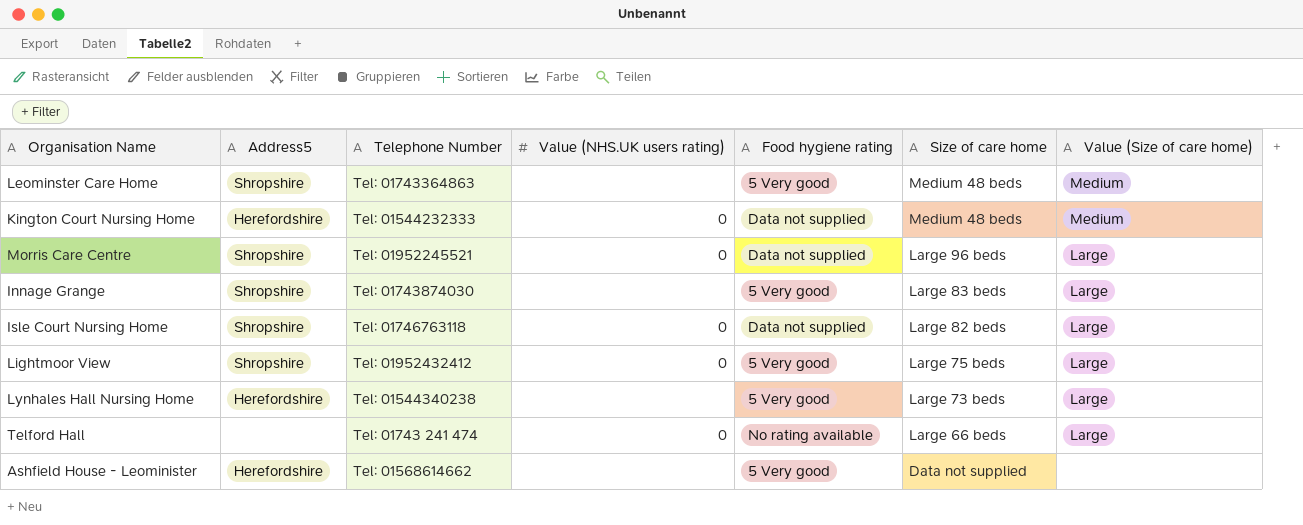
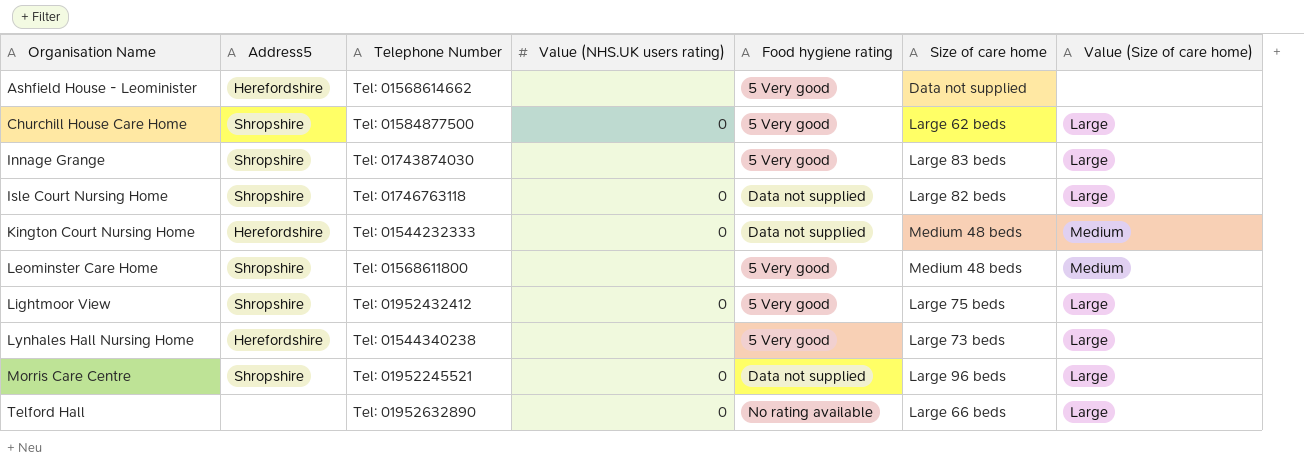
row order: Size of care home descending -> Organisation Name ascending
row Churchill House Care Home: none -> Shropshire | Tel: 01584877500 | 0 | 5 Very good | Large 62 beds | Large
Leominster Care Home | Telephone Number: Tel: 01743364863 -> Tel: 01568611800
Telford Hall | Telephone Number: Tel: 01743 241 474 -> Tel: 01952632890

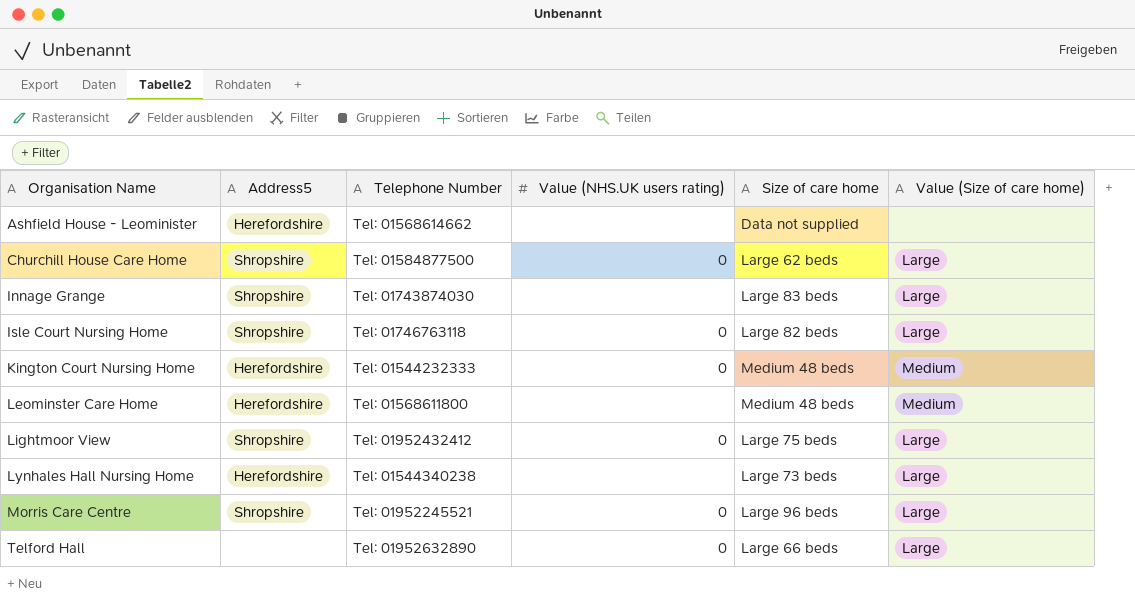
column Food hygiene rating | position: 5 -> none
Leominster Care Home | Address5: Shropshire -> Herefordshire

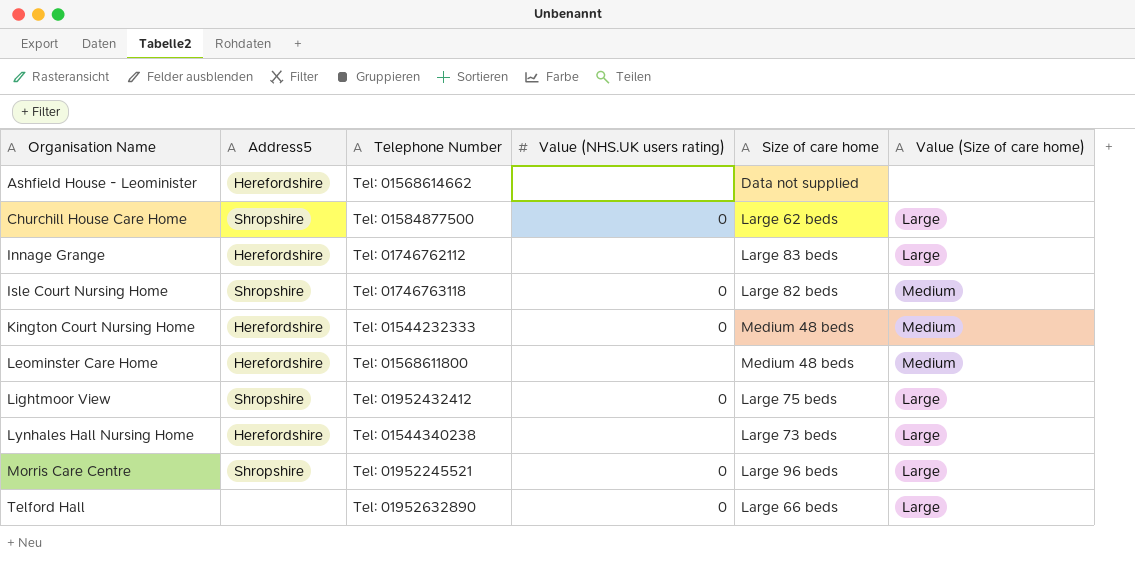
Innage Grange | Address5: Shropshire -> Herefordshire
Innage Grange | Telephone Number: Tel: 01743874030 -> Tel: 01746762112
Isle Court Nursing Home | Value (Size of care home): Large -> Medium

